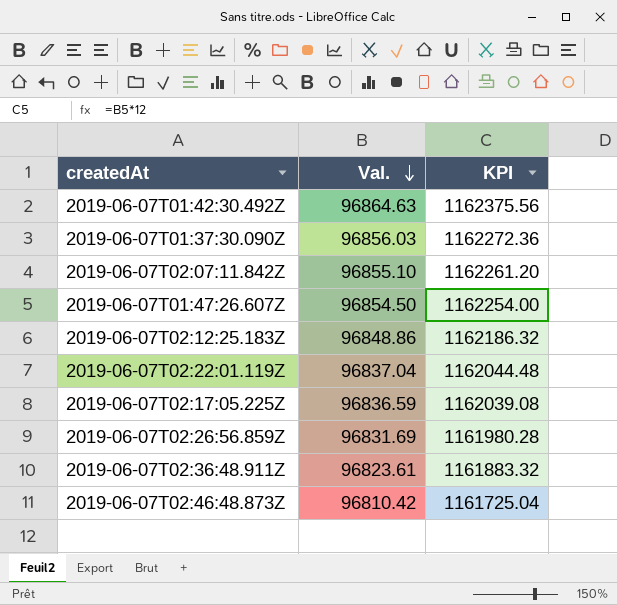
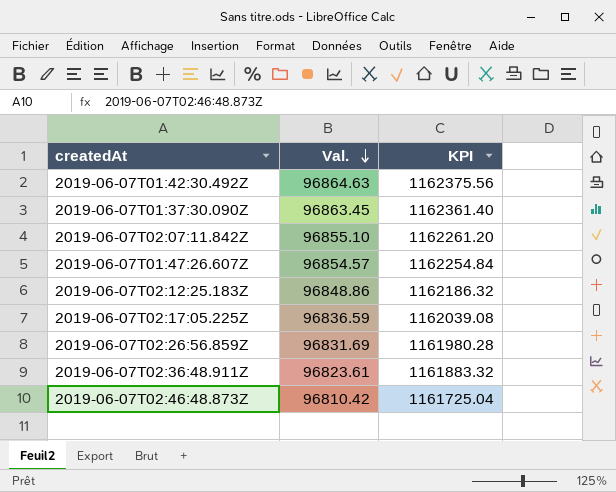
row 2019-06-07T02:22:01.119Z: 96837.04 | 1162044.48 -> none
2019-06-07T01:37:30.090Z | Val.: 96856.03 -> 96863.45
2019-06-07T01:37:30.090Z | KPI: 1162272.36 -> 1162361.40
2019-06-07T01:47:26.607Z | Val.: 96854.50 -> 96854.57
2019-06-07T01:47:26.607Z | KPI: 1162254.00 -> 1162254.84

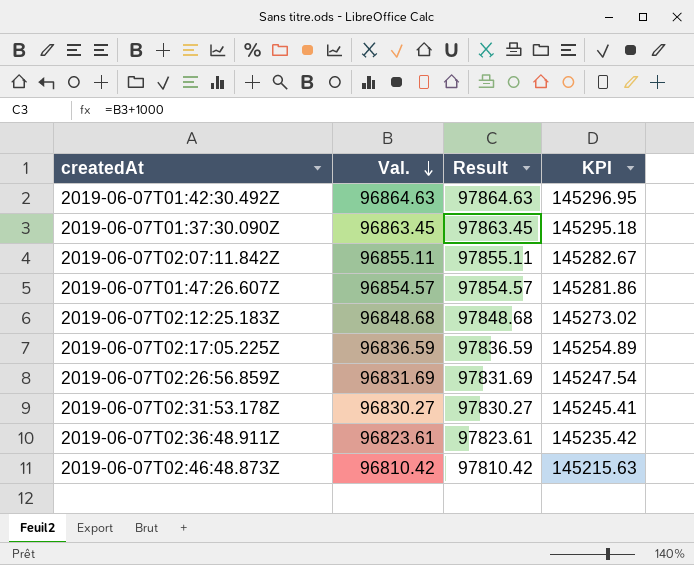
column Result | formula: none -> [Val.] + 1000
column KPI | formula: [Val.] * 12 -> [Val.] * 1.5
2019-06-07T02:07:11.842Z | Val.: 96855.10 -> 96855.11
2019-06-07T02:12:25.183Z | Val.: 96848.86 -> 96848.68
row 2019-06-07T02:31:53.178Z: none -> 96830.27 | 97830.27 | 145245.41

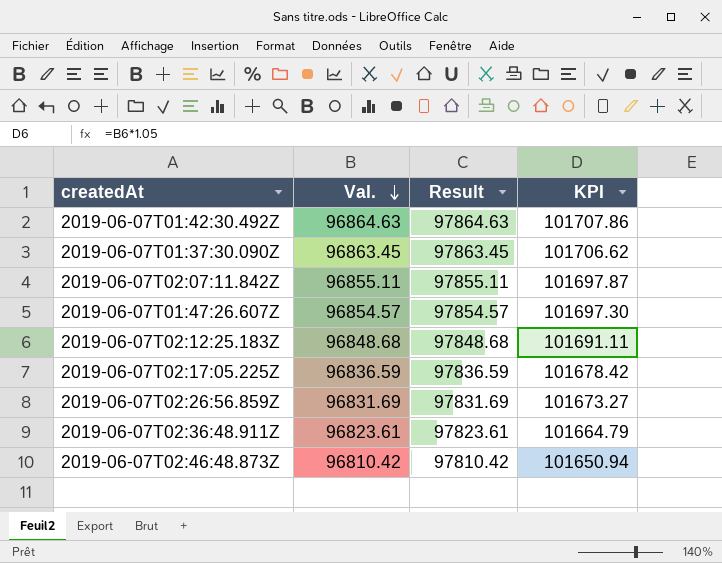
column KPI | formula: [Val.] * 1.5 -> [Val.] * 1.05
row 2019-06-07T02:31:53.178Z: 96830.27 | 97830.27 | 145245.41 -> none

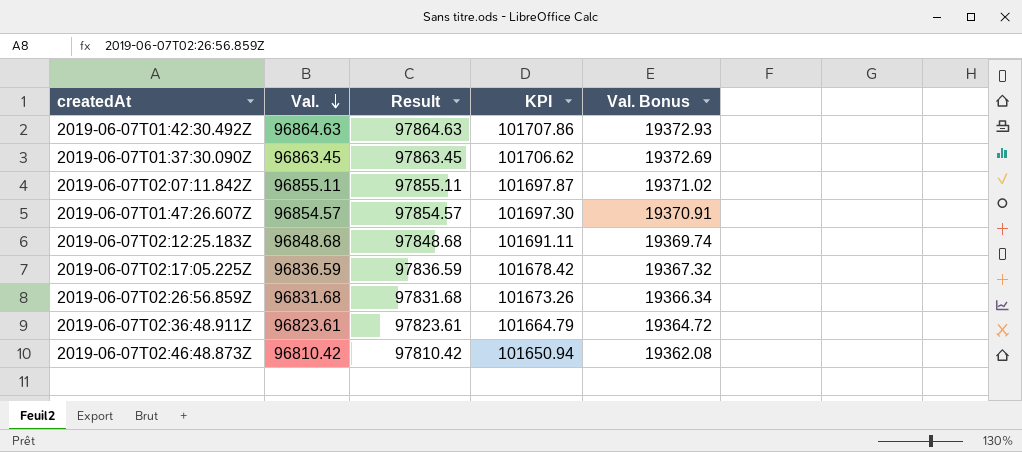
column Val. Bonus | formula: none -> [Val.] * 0.2
2019-06-07T02:26:56.859Z | Val.: 96831.69 -> 96831.68
2019-06-07T02:26:56.859Z | Result: 97831.69 -> 97831.68
2019-06-07T02:26:56.859Z | KPI: 101673.27 -> 101673.26

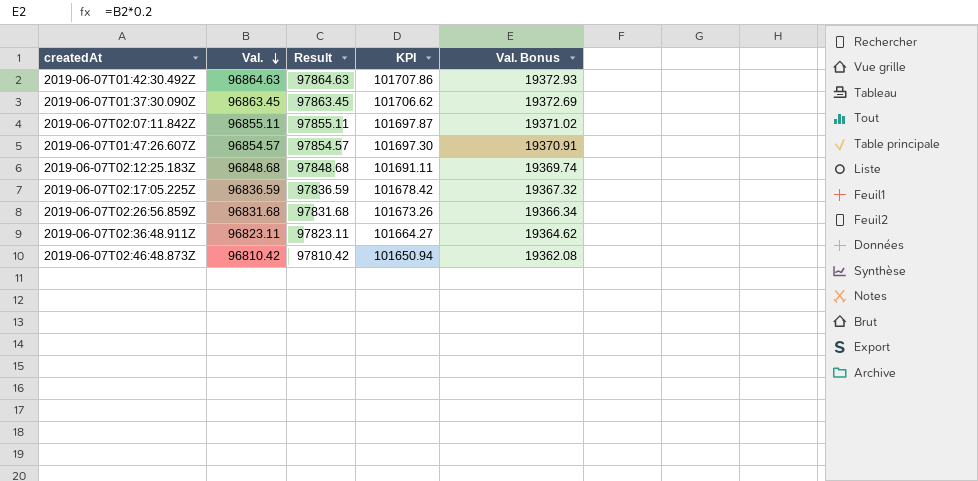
2019-06-07T02:36:48.911Z | Val.: 96823.61 -> 96823.11
2019-06-07T02:36:48.911Z | Result: 97823.61 -> 97823.11
2019-06-07T02:36:48.911Z | KPI: 101664.79 -> 101664.27
2019-06-07T02:36:48.911Z | Val. Bonus: 19364.72 -> 19364.62

